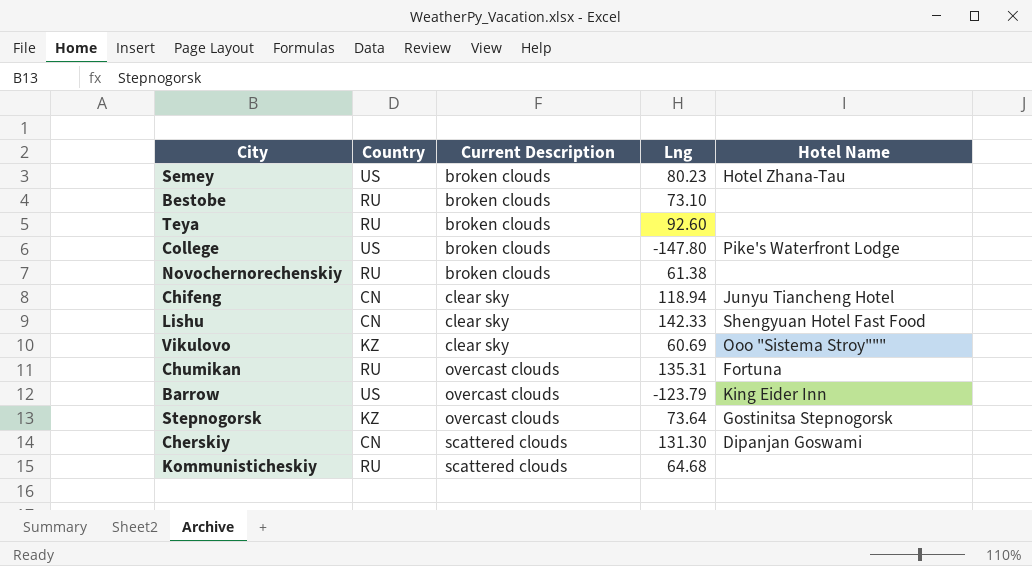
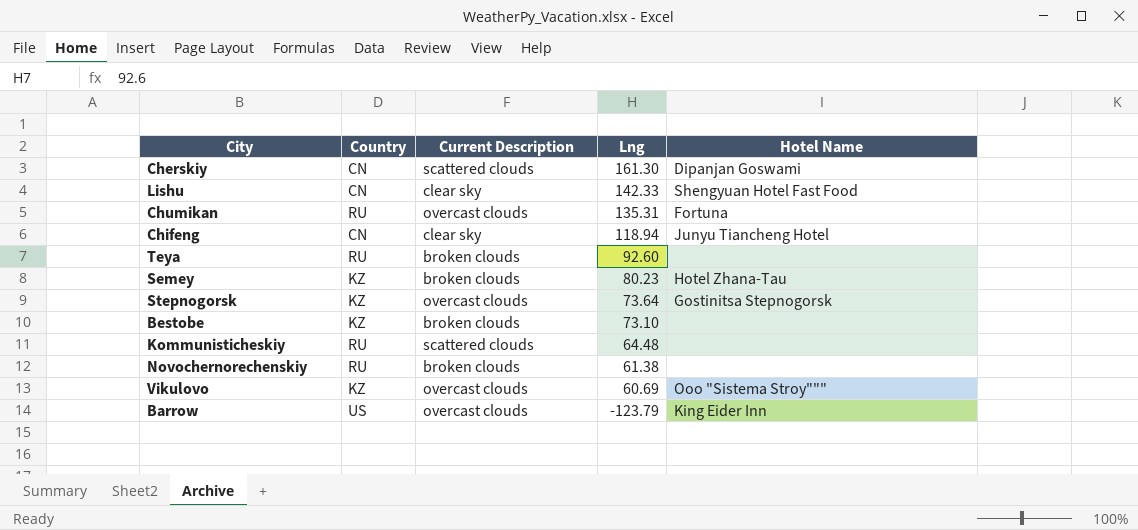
row order: Current Description ascending -> Lng descending
row College: US | broken clouds | -147.80 | Pike's Waterfront Lodge -> none
Cherskiy | Lng: 131.30 -> 161.30
Semey | Country: US -> KZ
Bestobe | Country: RU -> KZ
Kommunisticheskiy | Lng: 64.68 -> 64.48
Vikulovo | Current Description: clear sky -> overcast clouds

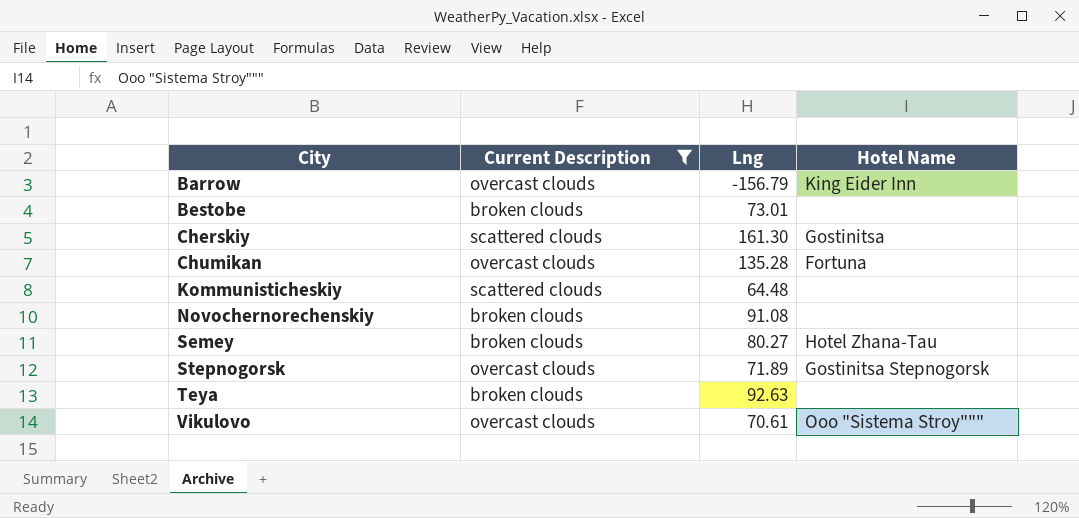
filter: none -> Current Description != clear sky
row order: Lng descending -> City ascending
column Country | position: 2 -> none
Barrow | Lng: -123.79 -> -156.79
Bestobe | Lng: 73.10 -> 73.01
Cherskiy | Hotel Name: Dipanjan Goswami -> Gostinitsa
Chumikan | Lng: 135.31 -> 135.28
Novochernorechenskiy | Lng: 61.38 -> 91.08
Semey | Lng: 80.23 -> 80.27
Stepnogorsk | Lng: 73.64 -> 71.89
Teya | Lng: 92.60 -> 92.63
Vikulovo | Lng: 60.69 -> 70.61

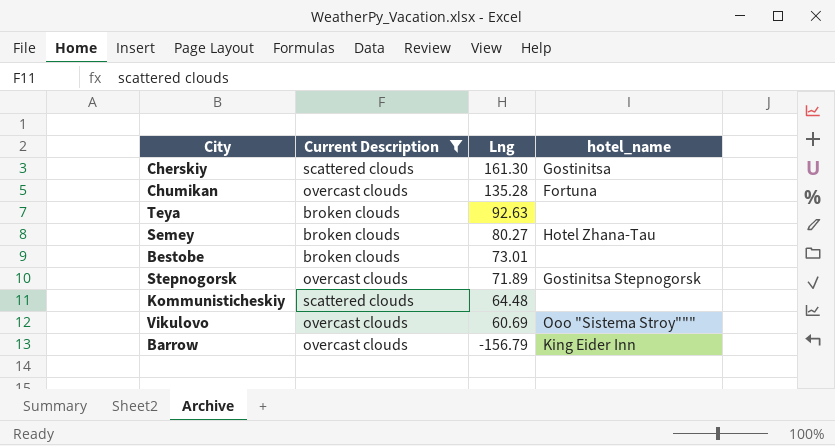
row order: City ascending -> Lng descending
column name: Hotel Name -> hotel_name
row Novochernorechenskiy: broken clouds | 91.08 | none -> none
Vikulovo | Lng: 70.61 -> 60.69

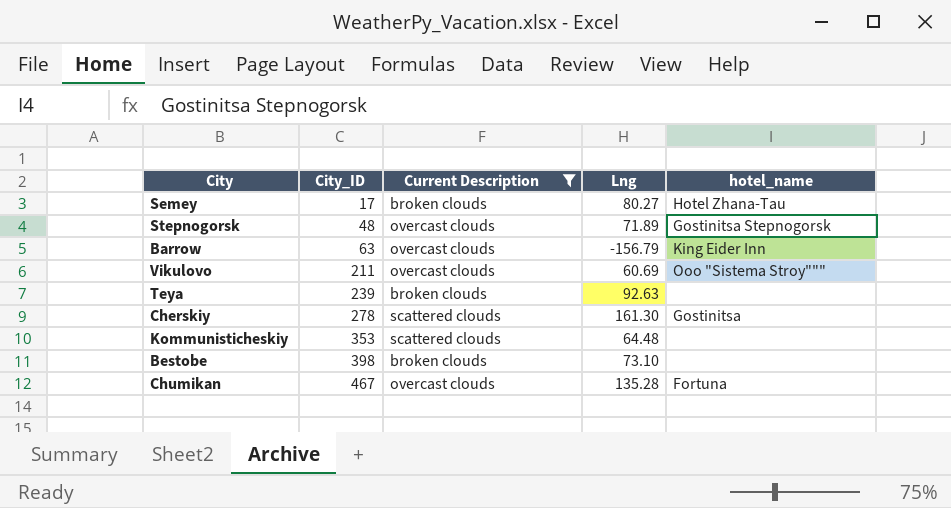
row order: Lng descending -> City_ID ascending
column City_ID | position: none -> 2
Bestobe | Lng: 73.01 -> 73.10

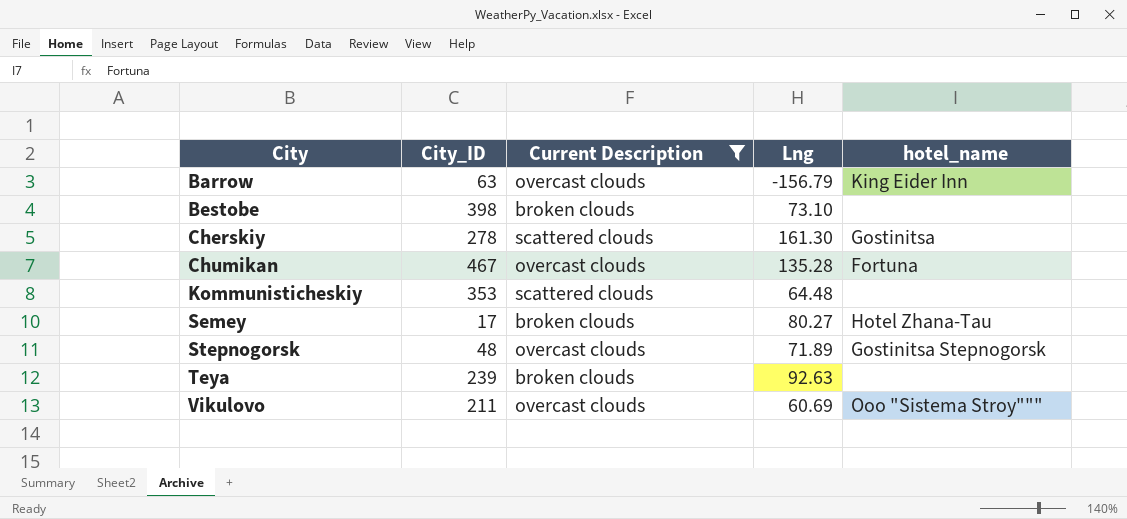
row order: City_ID ascending -> City ascending

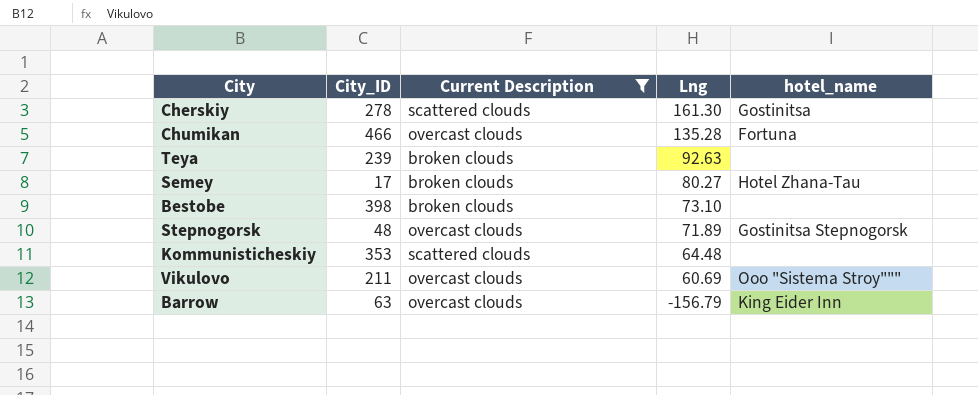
row order: City ascending -> Lng descending
Chumikan | City_ID: 467 -> 466

